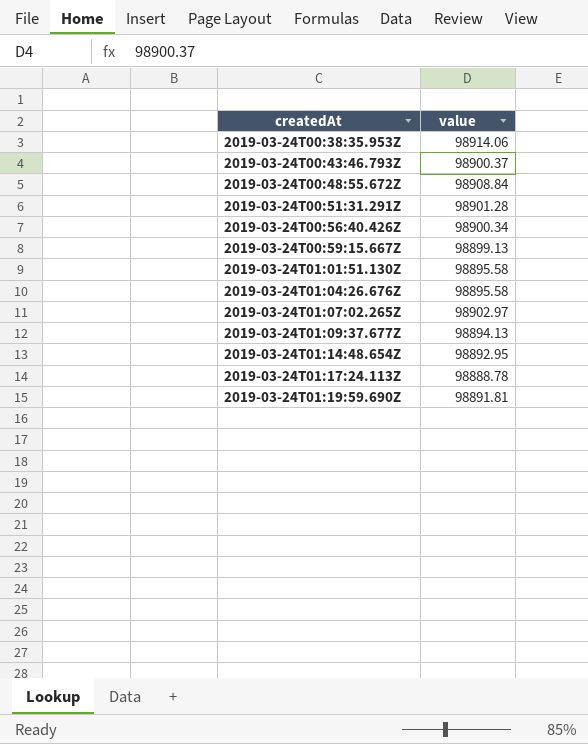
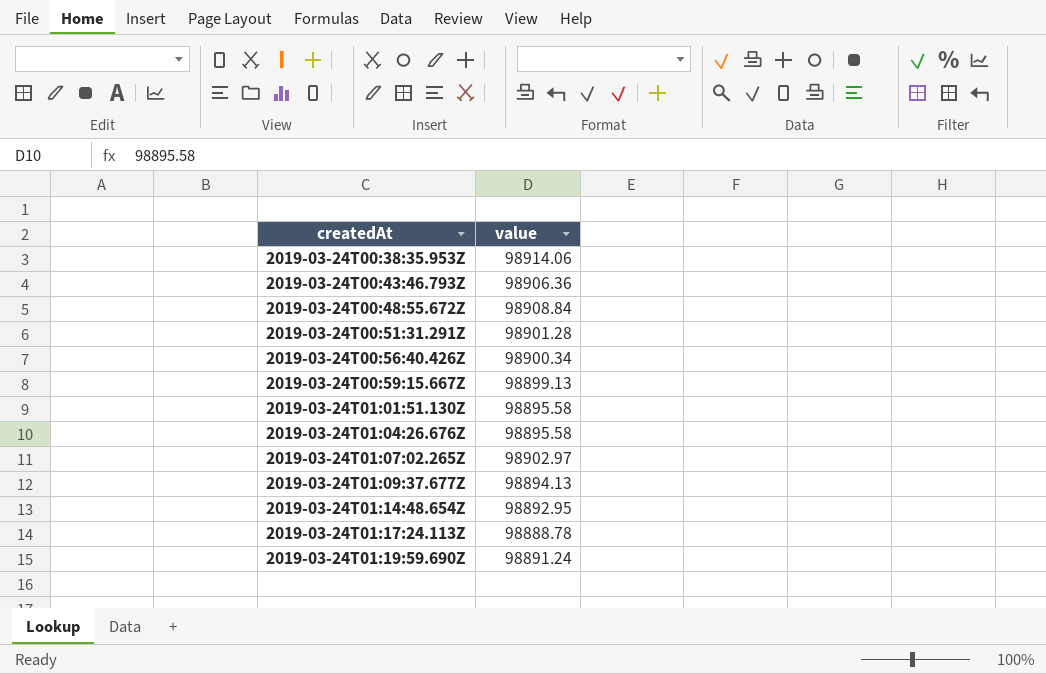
2019-03-24T00:43:46.793Z | value: 98900.37 -> 98906.36
2019-03-24T01:19:59.690Z | value: 98891.81 -> 98891.24

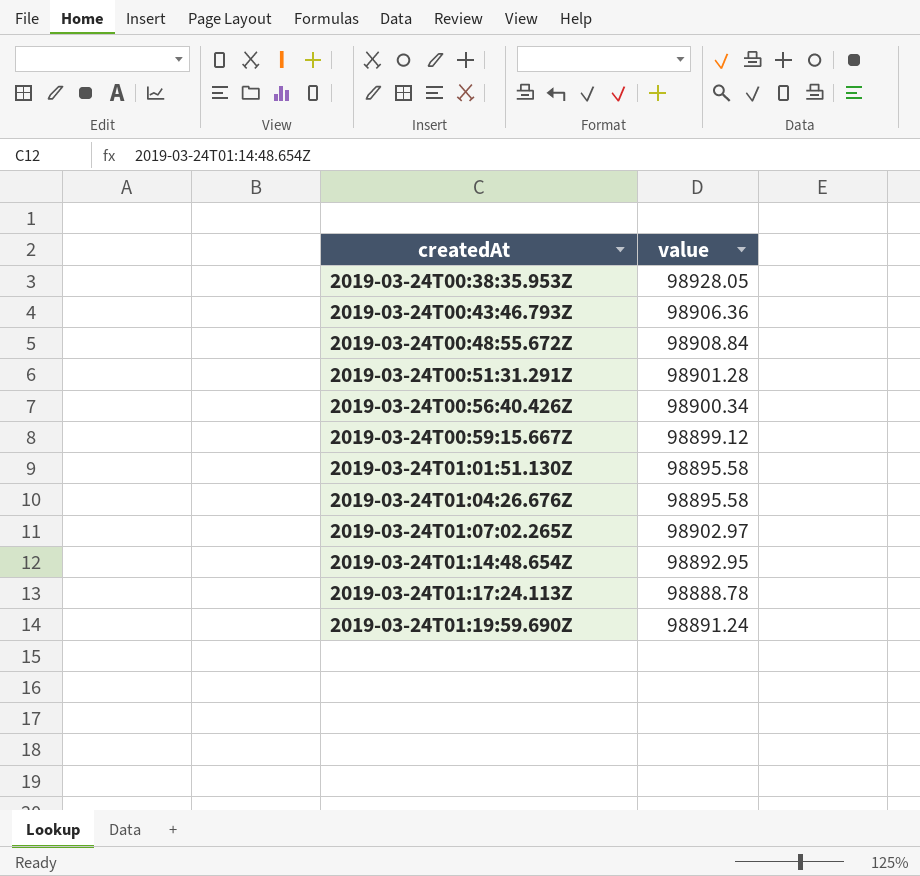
row 2019-03-24T01:09:37.677Z: 98894.13 -> none
2019-03-24T00:38:35.953Z | value: 98914.06 -> 98928.05
2019-03-24T00:59:15.667Z | value: 98899.13 -> 98899.12

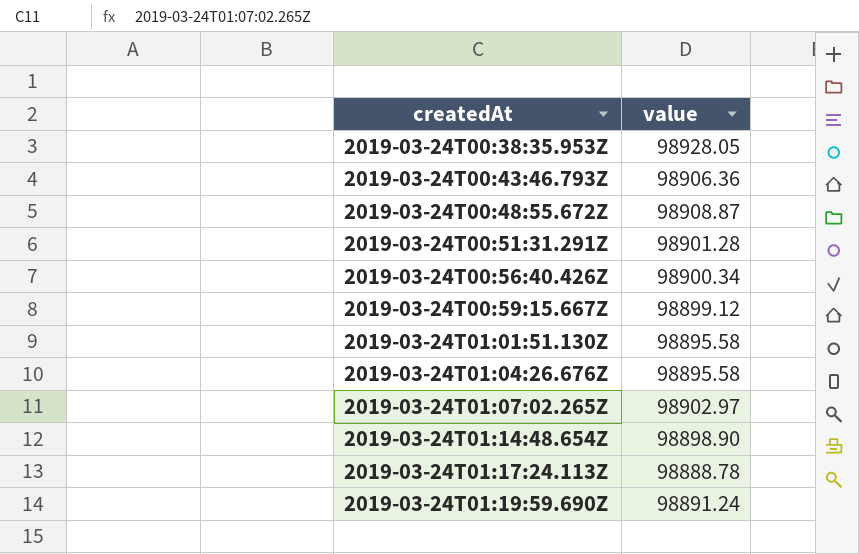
2019-03-24T00:48:55.672Z | value: 98908.84 -> 98908.87
2019-03-24T01:14:48.654Z | value: 98892.95 -> 98898.90

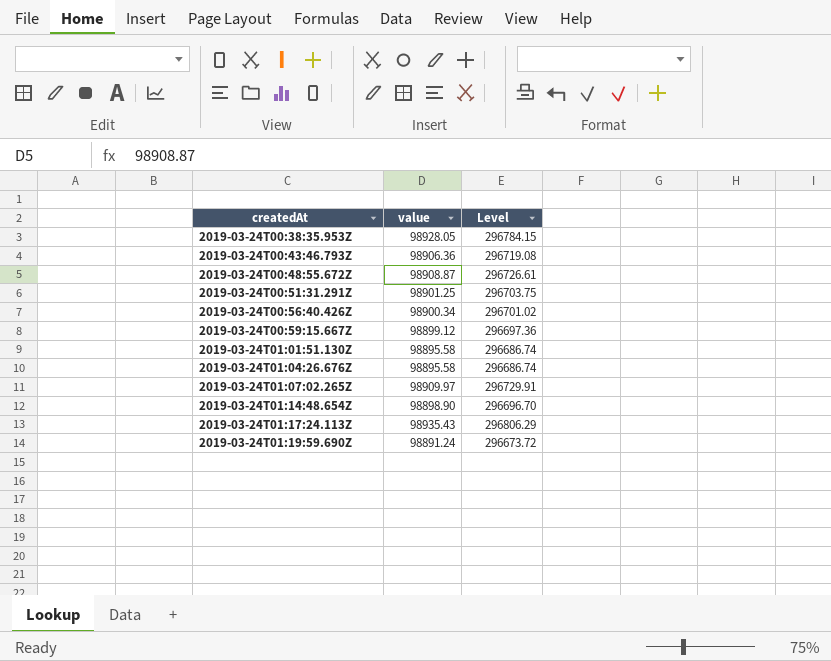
column Level | formula: none -> [value] * 3
2019-03-24T00:51:31.291Z | value: 98901.28 -> 98901.25
2019-03-24T01:07:02.265Z | value: 98902.97 -> 98909.97
2019-03-24T01:17:24.113Z | value: 98888.78 -> 98935.43

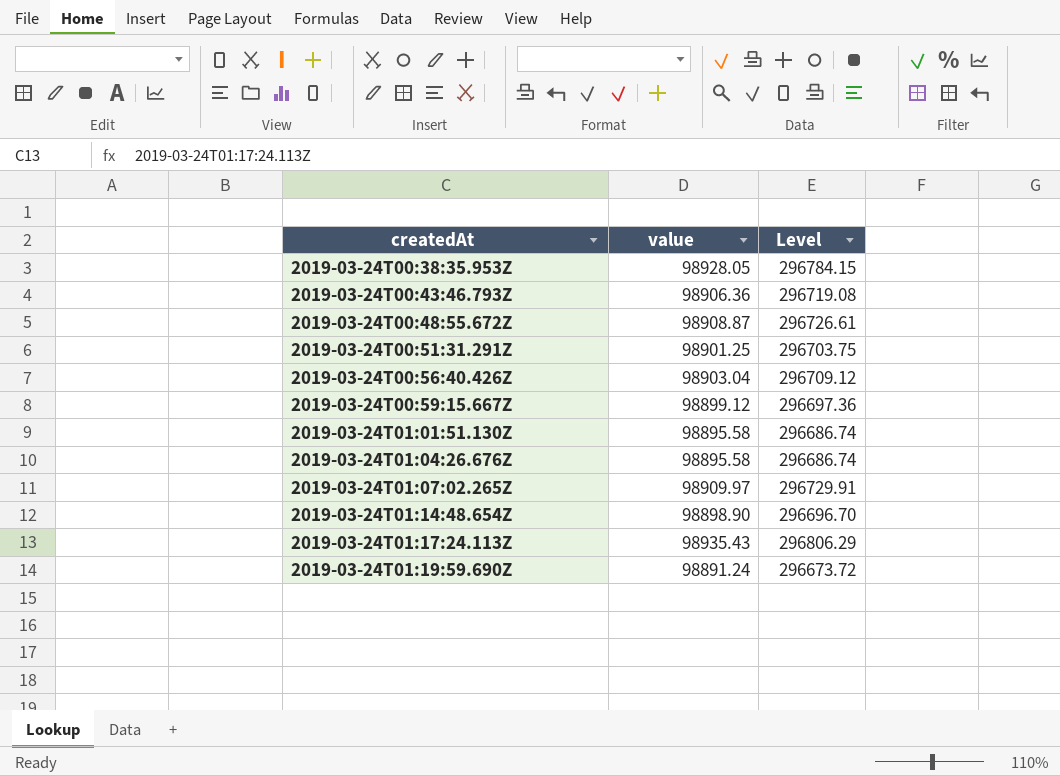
2019-03-24T00:56:40.426Z | value: 98900.34 -> 98903.04
2019-03-24T00:56:40.426Z | Level: 296701.02 -> 296709.12

